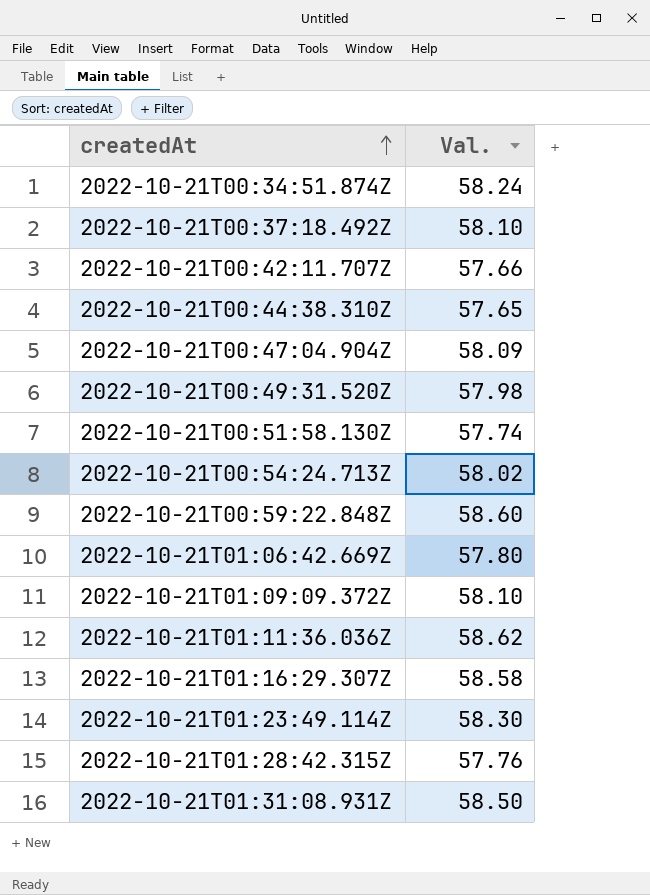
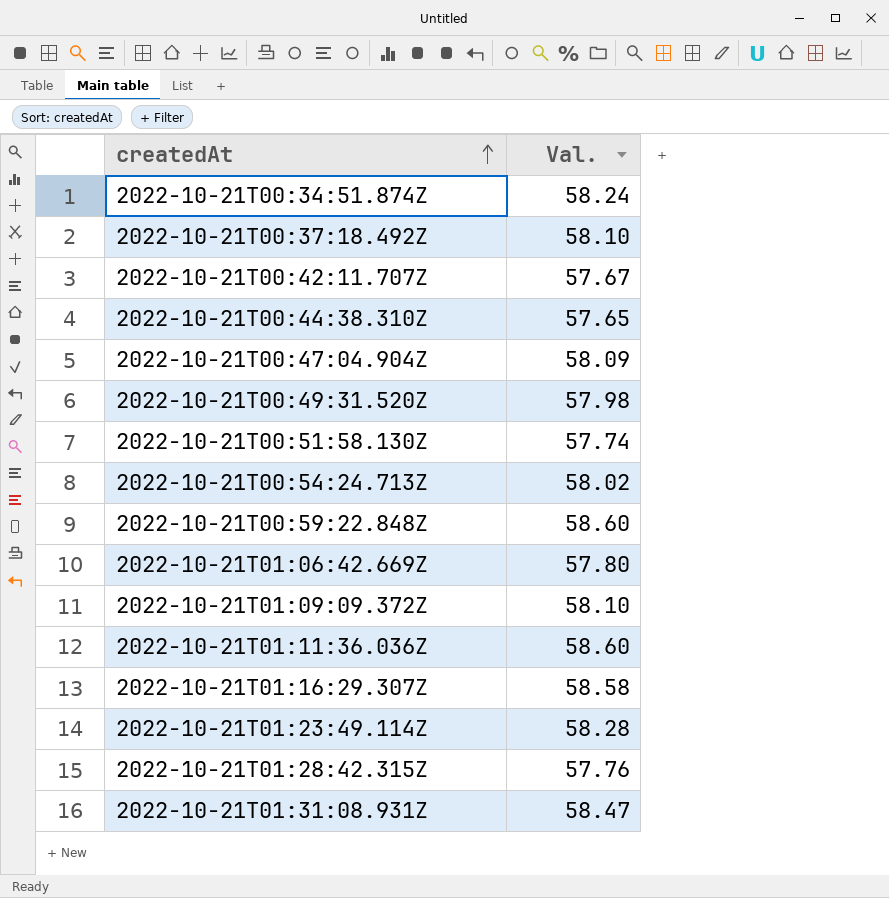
2022-10-21T00:42:11.707Z | Val.: 57.66 -> 57.67
2022-10-21T01:11:36.036Z | Val.: 58.62 -> 58.60
2022-10-21T01:23:49.114Z | Val.: 58.30 -> 58.28
2022-10-21T01:31:08.931Z | Val.: 58.50 -> 58.47

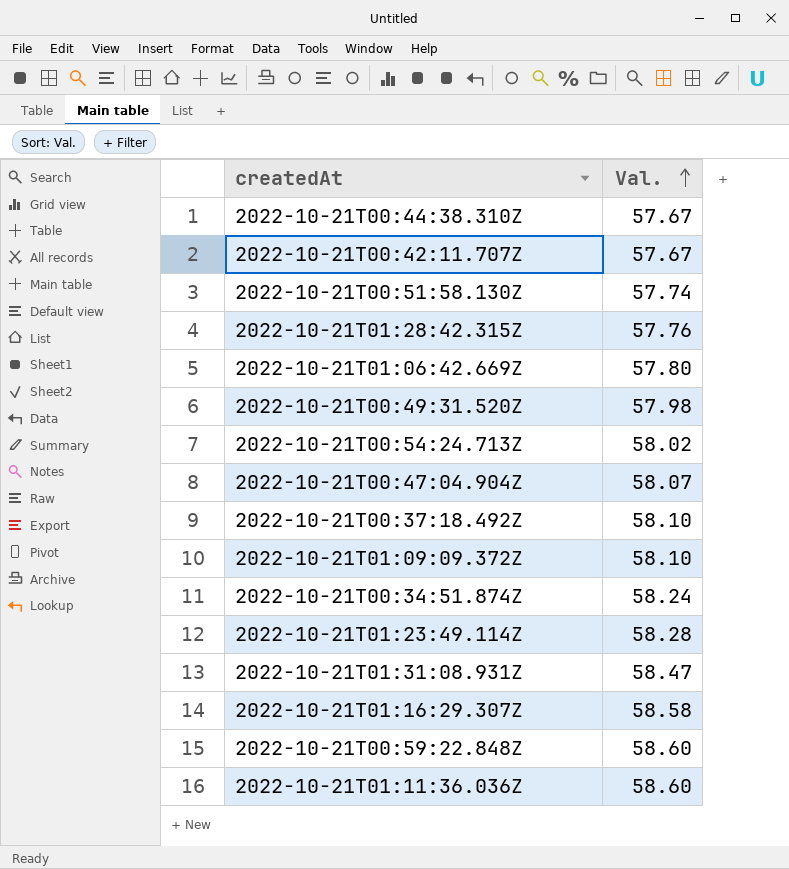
row order: createdAt ascending -> Val. ascending
2022-10-21T00:44:38.310Z | Val.: 57.65 -> 57.67
2022-10-21T00:47:04.904Z | Val.: 58.09 -> 58.07

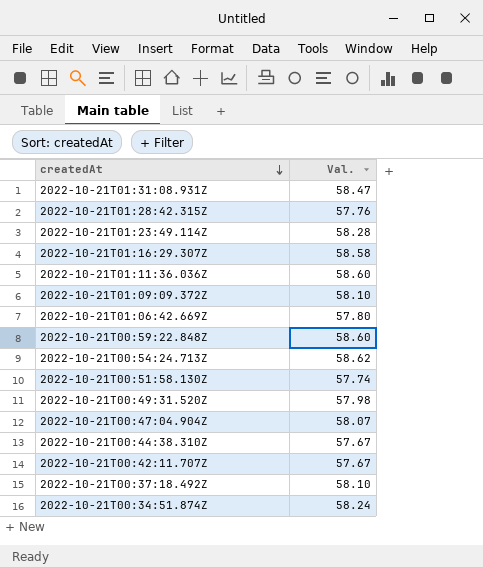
row order: Val. ascending -> createdAt descending
2022-10-21T00:54:24.713Z | Val.: 58.02 -> 58.62

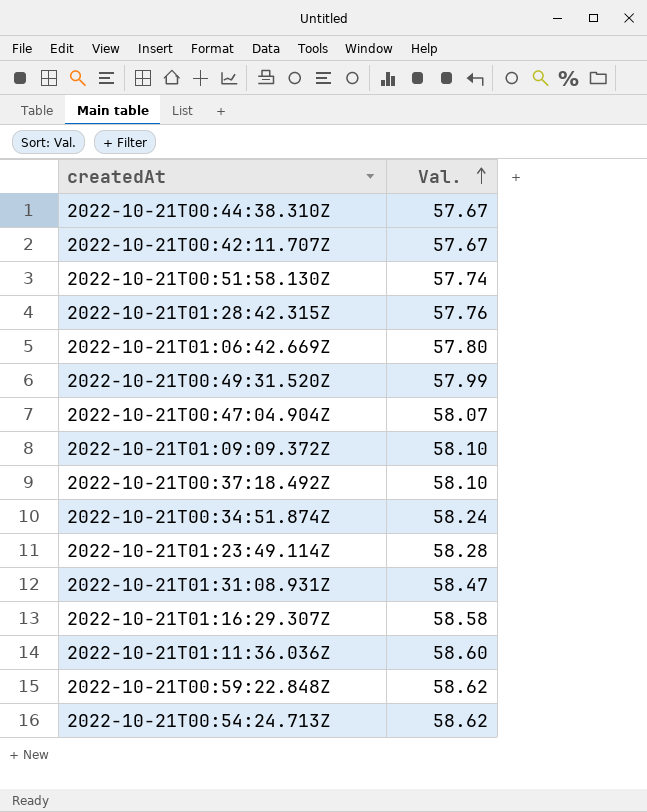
row order: createdAt descending -> Val. ascending
2022-10-21T00:49:31.520Z | Val.: 57.98 -> 57.99
2022-10-21T00:59:22.848Z | Val.: 58.60 -> 58.62

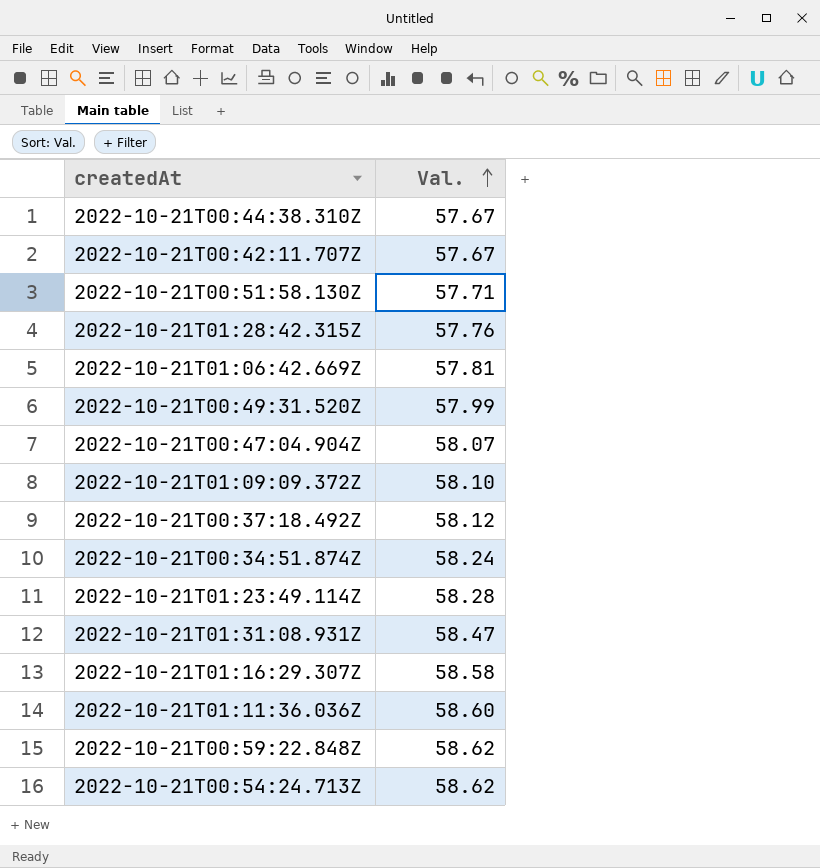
2022-10-21T00:51:58.130Z | Val.: 57.74 -> 57.71
2022-10-21T01:06:42.669Z | Val.: 57.80 -> 57.81
2022-10-21T00:37:18.492Z | Val.: 58.10 -> 58.12

